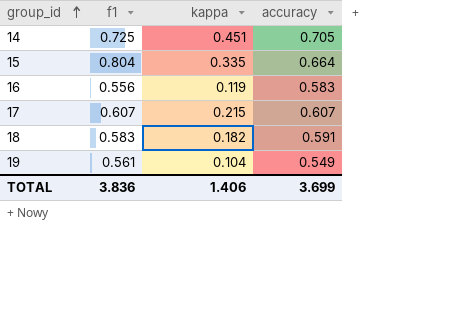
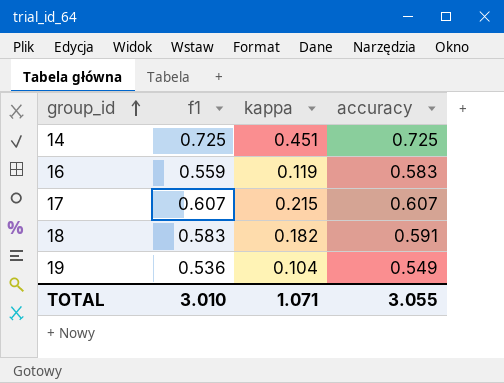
row 15: 0.804 | 0.335 | 0.664 -> none
14 | accuracy: 0.705 -> 0.725
16 | f1: 0.556 -> 0.559
19 | f1: 0.561 -> 0.536
TOTAL | f1: 3.836 -> 3.010
TOTAL | kappa: 1.406 -> 1.071
TOTAL | accuracy: 3.699 -> 3.055

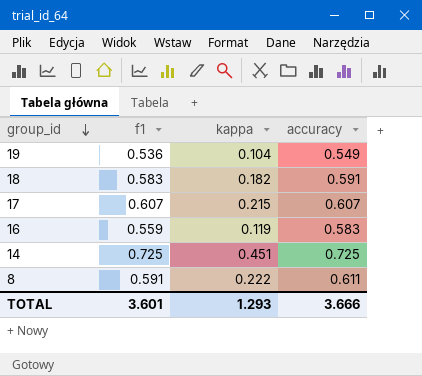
row order: group_id ascending -> group_id descending
row 8: none -> 0.591 | 0.222 | 0.611
TOTAL | f1: 3.010 -> 3.601
TOTAL | kappa: 1.071 -> 1.293
TOTAL | accuracy: 3.055 -> 3.666

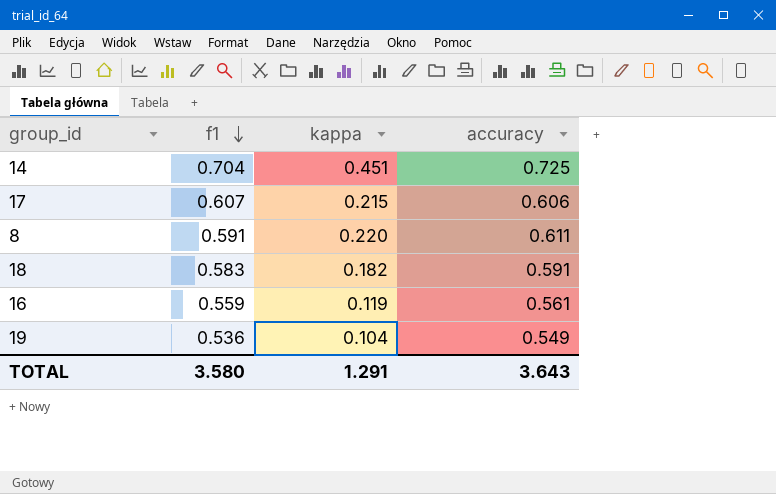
row order: group_id descending -> f1 descending
14 | f1: 0.725 -> 0.704
17 | accuracy: 0.607 -> 0.606
8 | kappa: 0.222 -> 0.220
16 | accuracy: 0.583 -> 0.561
TOTAL | f1: 3.601 -> 3.580
TOTAL | kappa: 1.293 -> 1.291
TOTAL | accuracy: 3.666 -> 3.643

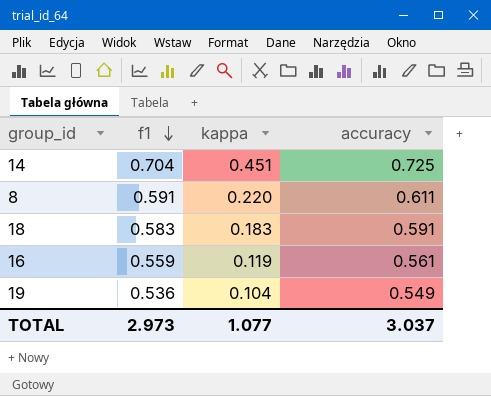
row 17: 0.607 | 0.215 | 0.606 -> none
18 | kappa: 0.182 -> 0.183
TOTAL | f1: 3.580 -> 2.973
TOTAL | kappa: 1.291 -> 1.077
TOTAL | accuracy: 3.643 -> 3.037

